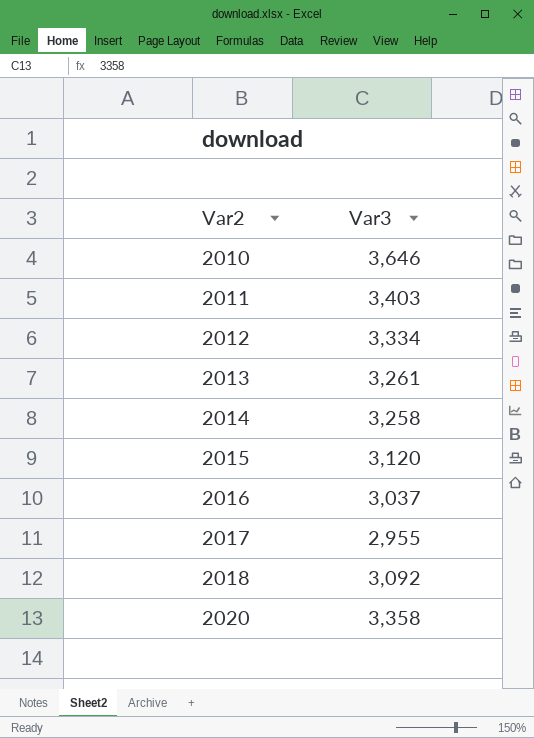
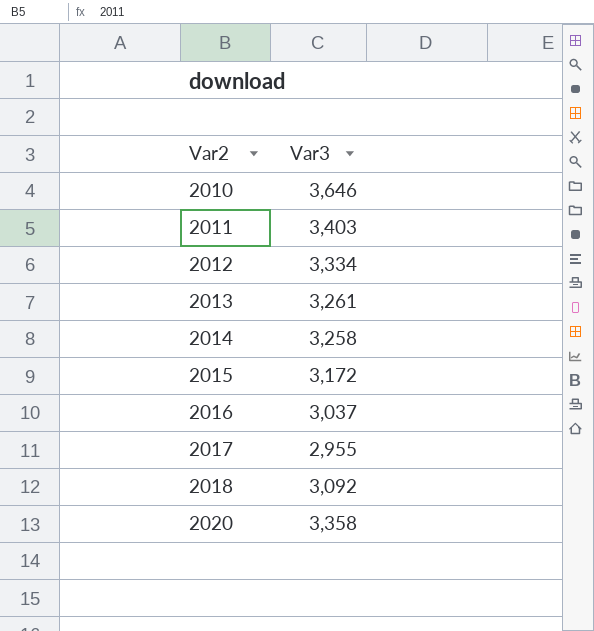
2015 | Var3: 3,120 -> 3,172

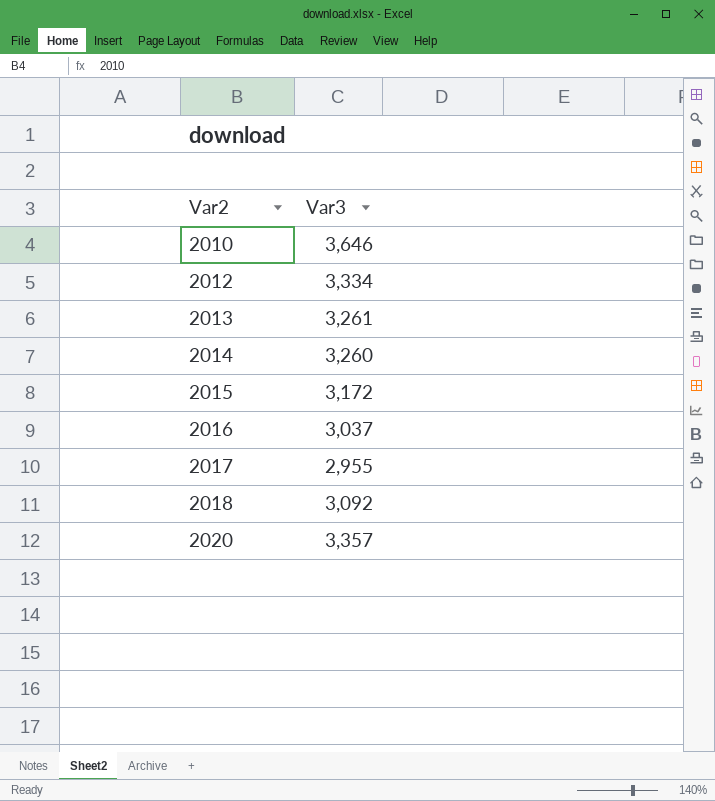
row 2011: 3,403 -> none
2014 | Var3: 3,258 -> 3,260
2020 | Var3: 3,358 -> 3,357

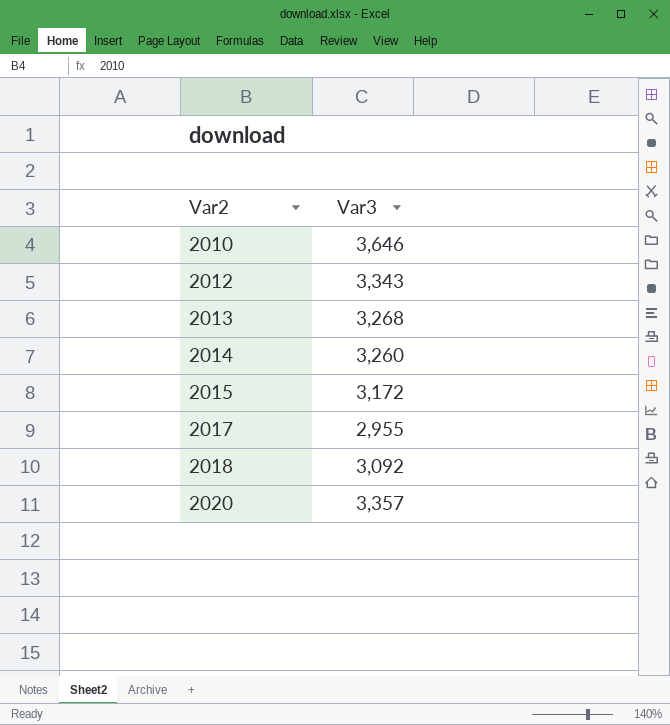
row 2016: 3,037 -> none
2012 | Var3: 3,334 -> 3,343
2013 | Var3: 3,261 -> 3,268

